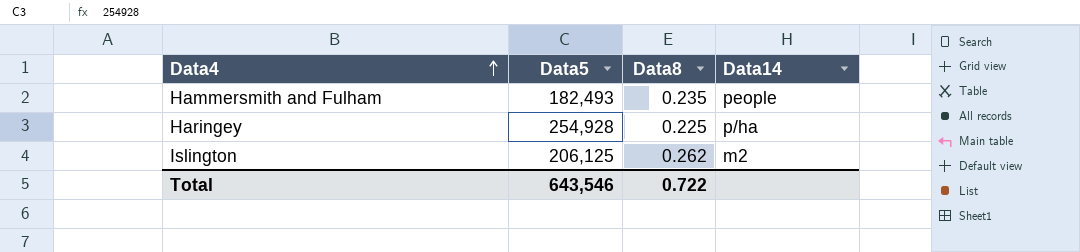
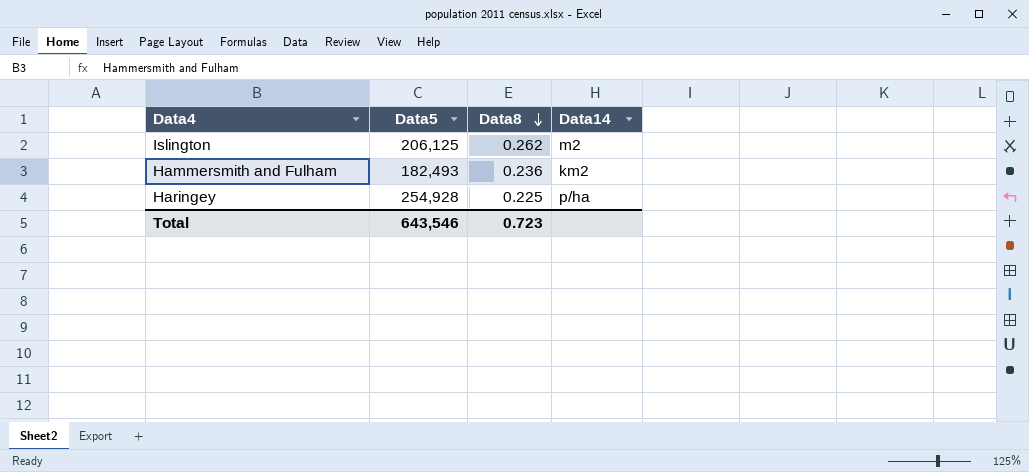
row order: Data4 ascending -> Data8 descending
Hammersmith and Fulham | Data8: 0.235 -> 0.236
Hammersmith and Fulham | Data14: people -> km2
Total | Data8: 0.722 -> 0.723

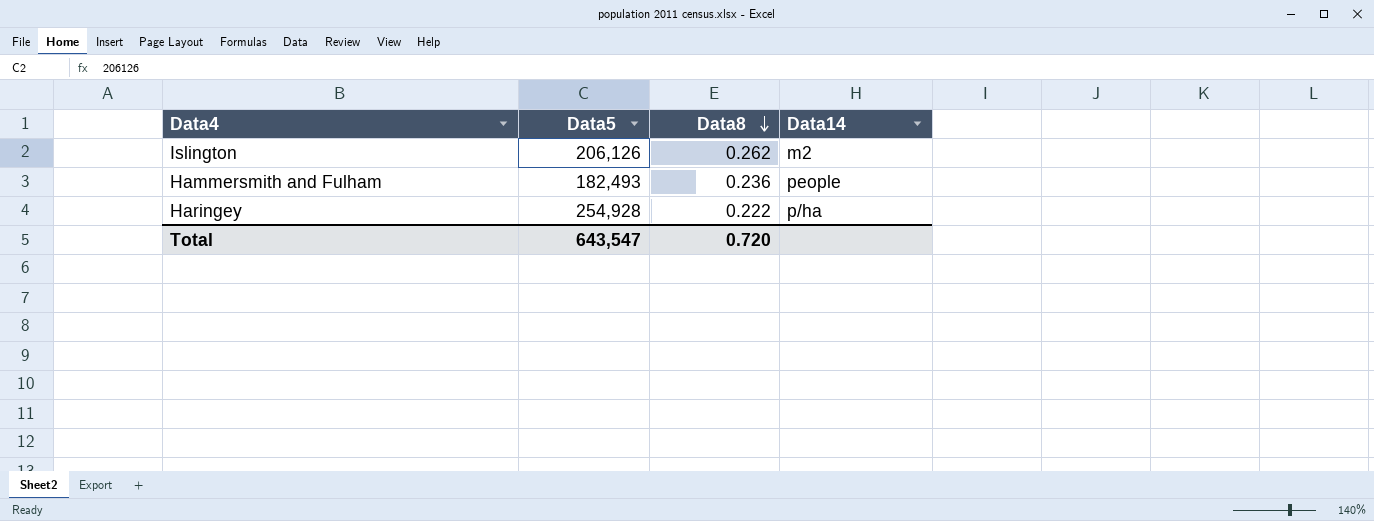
Islington | Data5: 206,125 -> 206,126
Hammersmith and Fulham | Data14: km2 -> people
Haringey | Data8: 0.225 -> 0.222
Total | Data5: 643,546 -> 643,547
Total | Data8: 0.723 -> 0.720

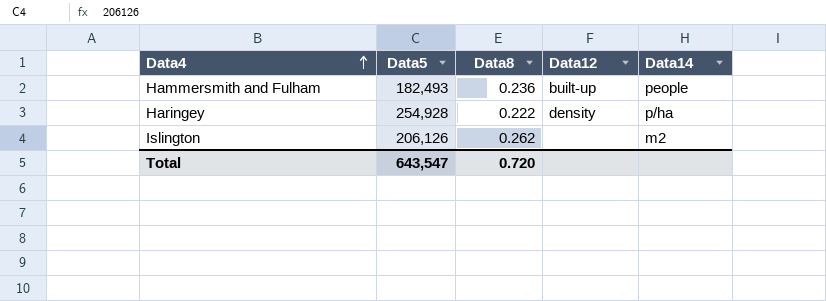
row order: Data8 descending -> Data4 ascending
column Data12 | position: none -> 4

